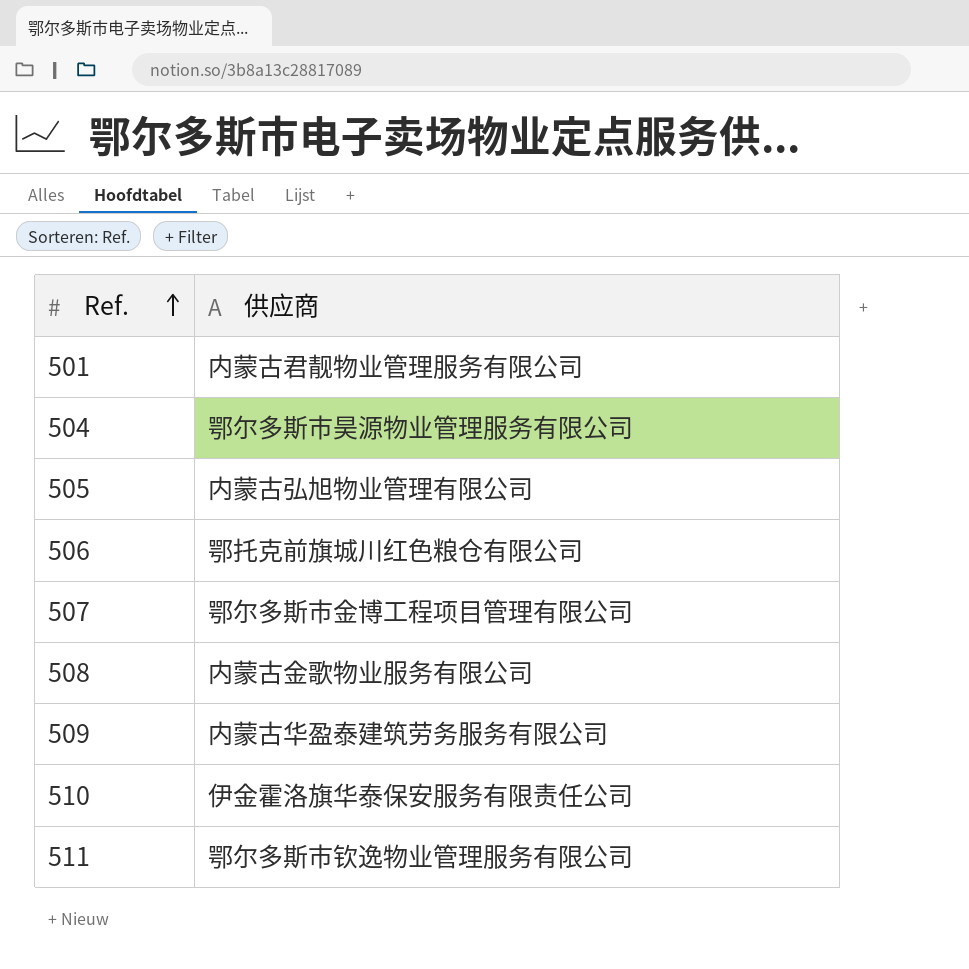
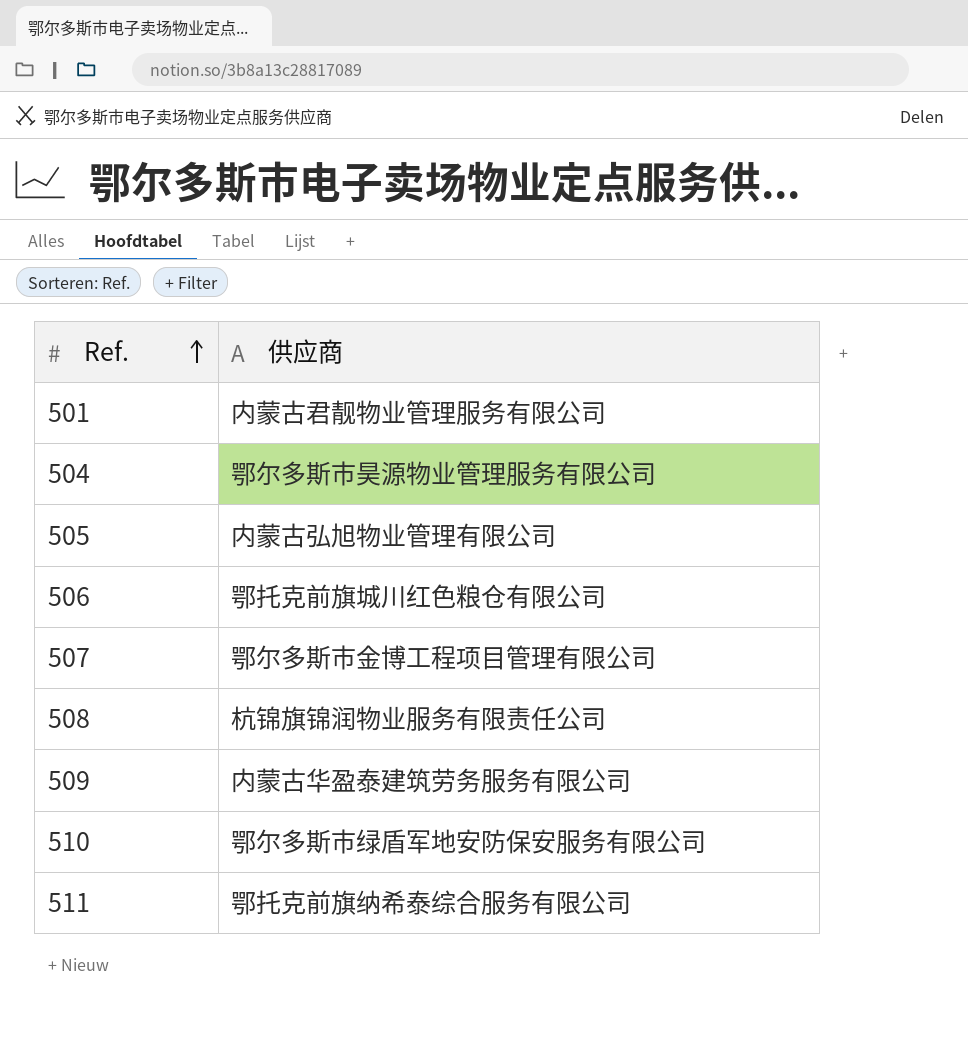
508 | 供应商: 内蒙古金歌物业服务有限公司 -> 杭锦旗锦润物业服务有限责任公司
510 | 供应商: 伊金霍洛旗华泰保安服务有限责任公司 -> 鄂尔多斯市绿盾军地安防保安服务有限公司
511 | 供应商: 鄂尔多斯市钦逸物业管理服务有限公司 -> 鄂托克前旗纳希泰综合服务有限公司

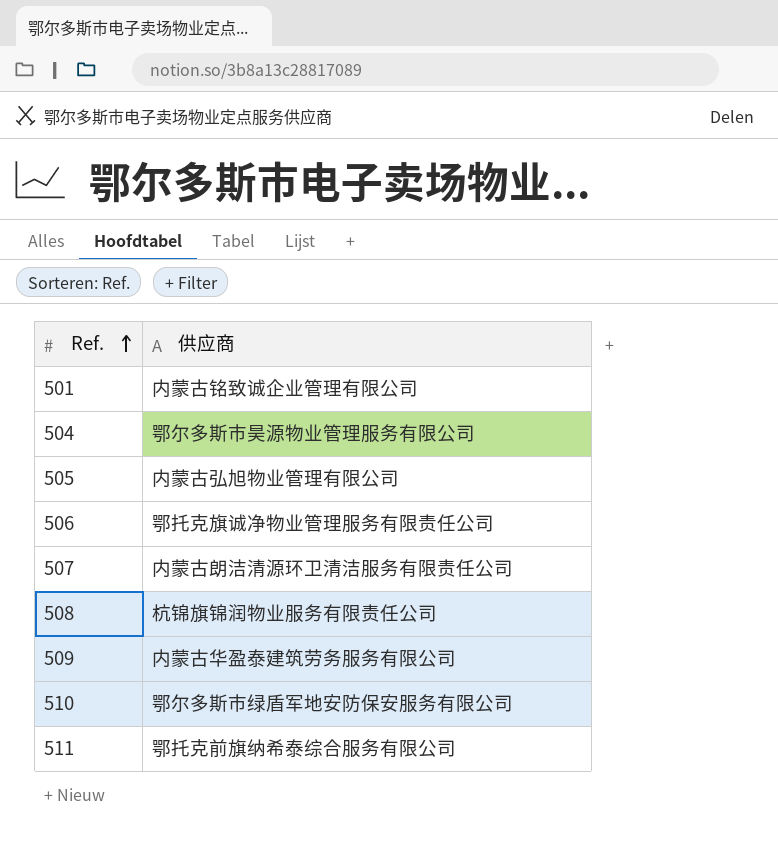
501 | 供应商: 内蒙古君靓物业管理服务有限公司 -> 内蒙古铭致诚企业管理有限公司
506 | 供应商: 鄂托克前旗城川红色粮仓有限公司 -> 鄂托克旗诚净物业管理服务有限责任公司
507 | 供应商: 鄂尔多斯市金博工程项目管理有限公司 -> 内蒙古朗洁清源环卫清洁服务有限责任公司

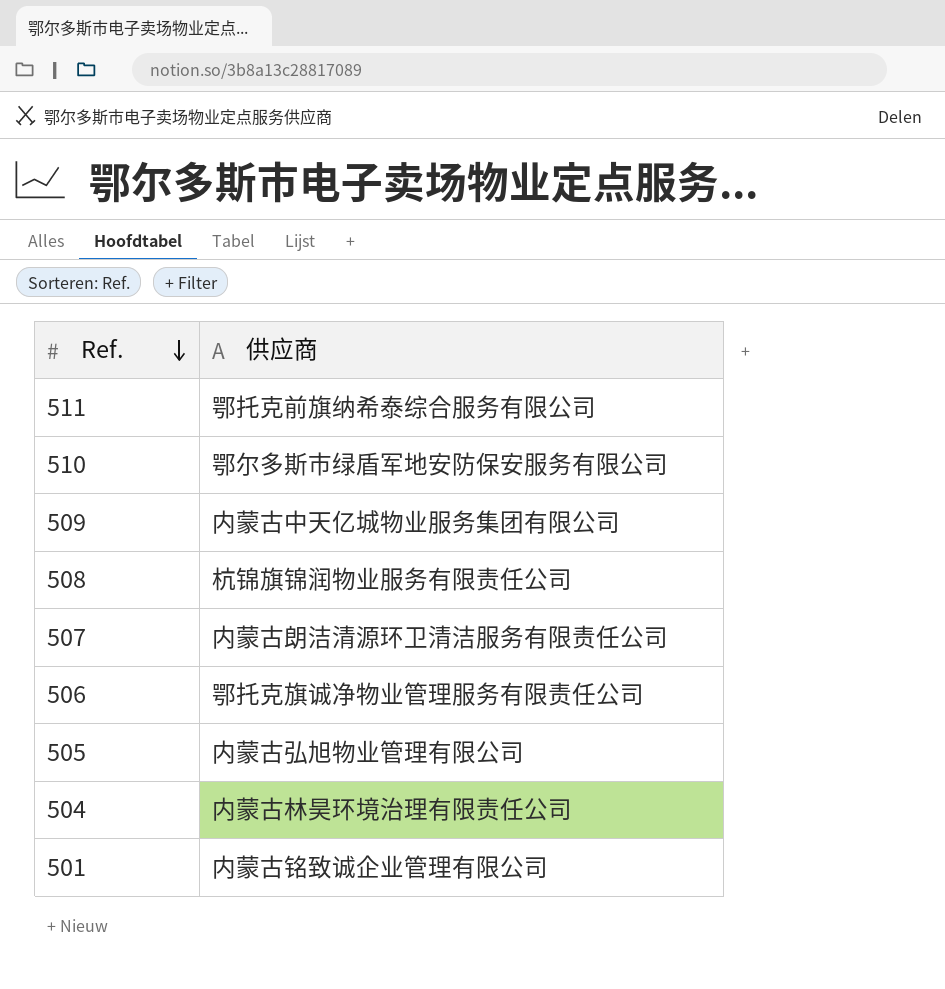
row order: Ref. ascending -> Ref. descending
509 | 供应商: 内蒙古华盈泰建筑劳务服务有限公司 -> 内蒙古中天亿城物业服务集团有限公司
504 | 供应商: 鄂尔多斯市昊源物业管理服务有限公司 -> 内蒙古林昊环境治理有限责任公司

